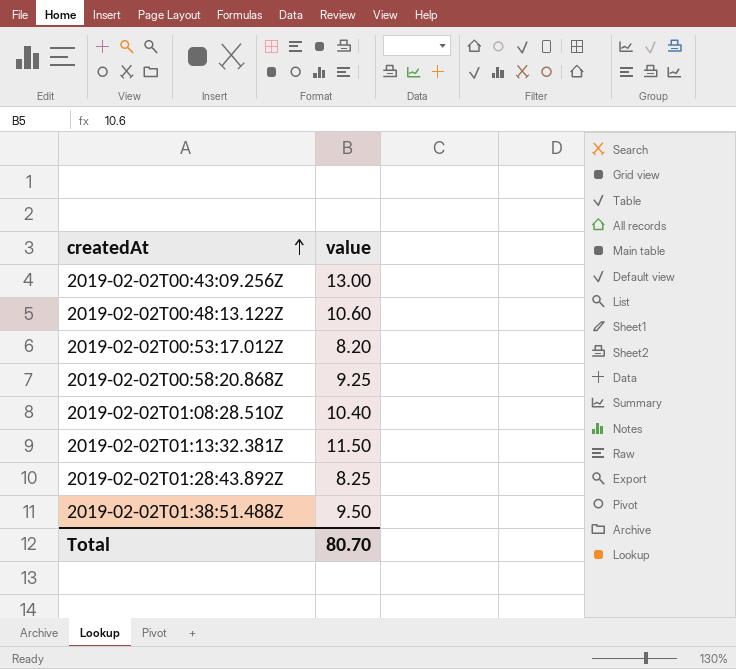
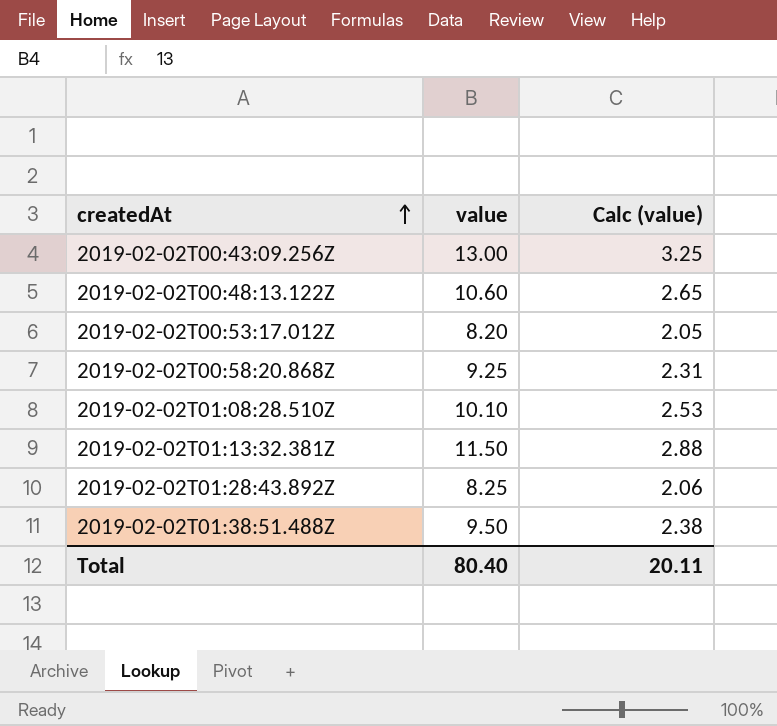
column Calc (value) | formula: none -> [value] * 0.25
2019-02-02T01:08:28.510Z | value: 10.40 -> 10.10
Total | value: 80.70 -> 80.40

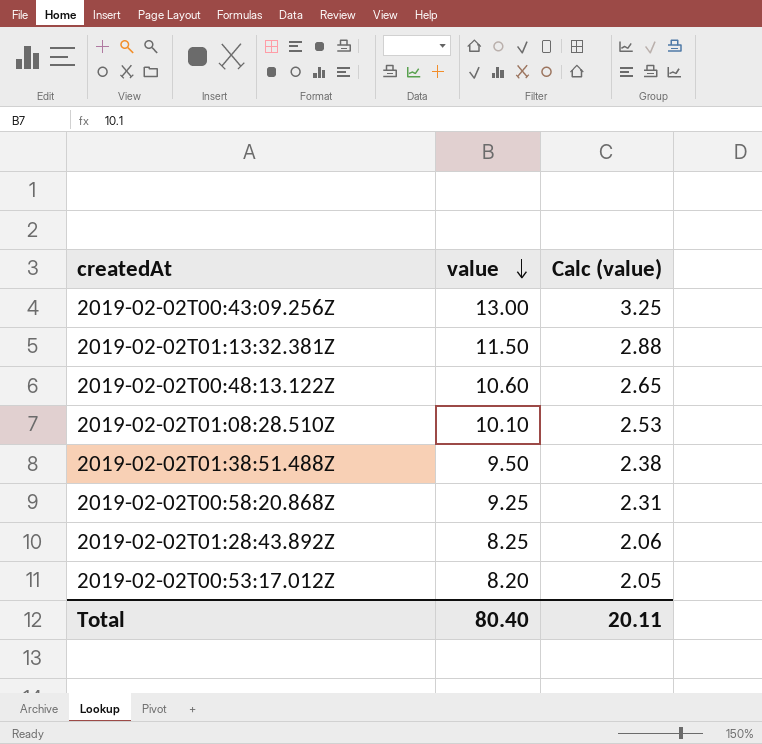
row order: createdAt ascending -> value descending

